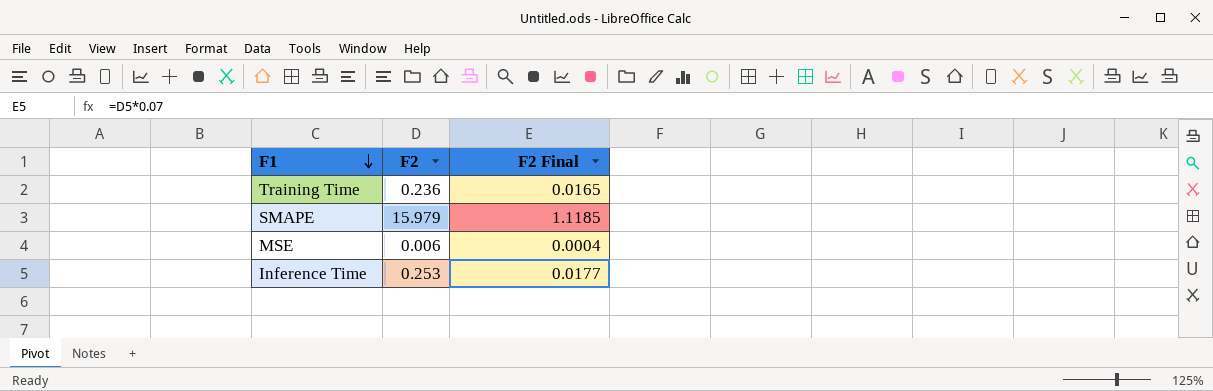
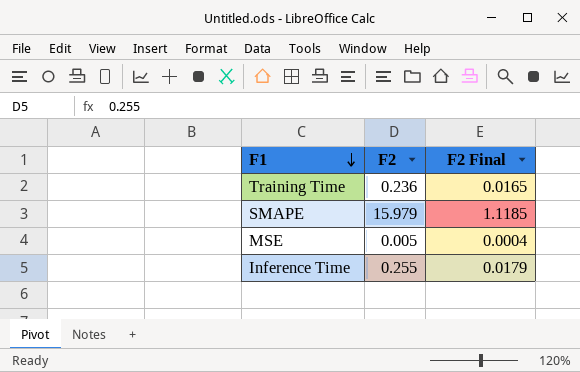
MSE | F2: 0.006 -> 0.005
Inference Time | F2: 0.253 -> 0.255
Inference Time | F2 Final: 0.0177 -> 0.0179

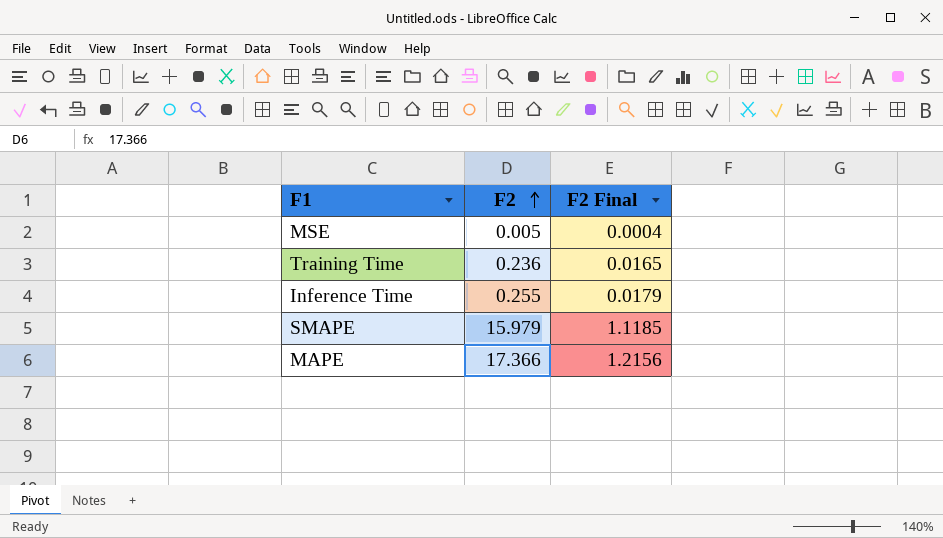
row order: F1 descending -> F2 ascending
row MAPE: none -> 17.366 | 1.2156

